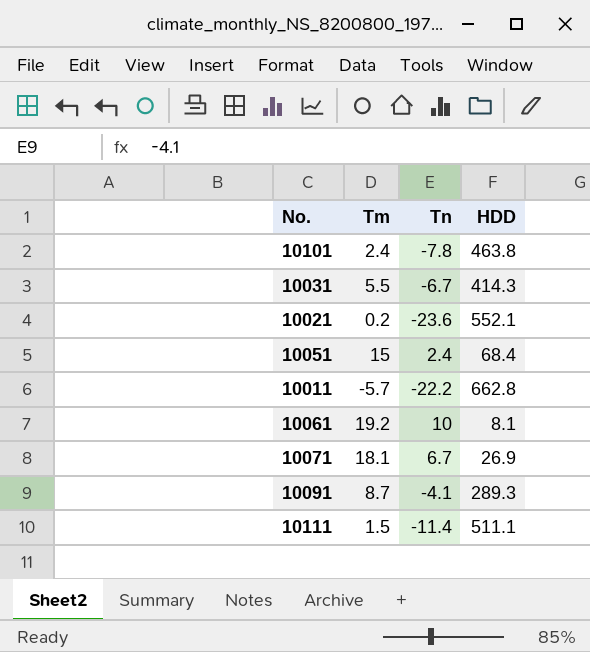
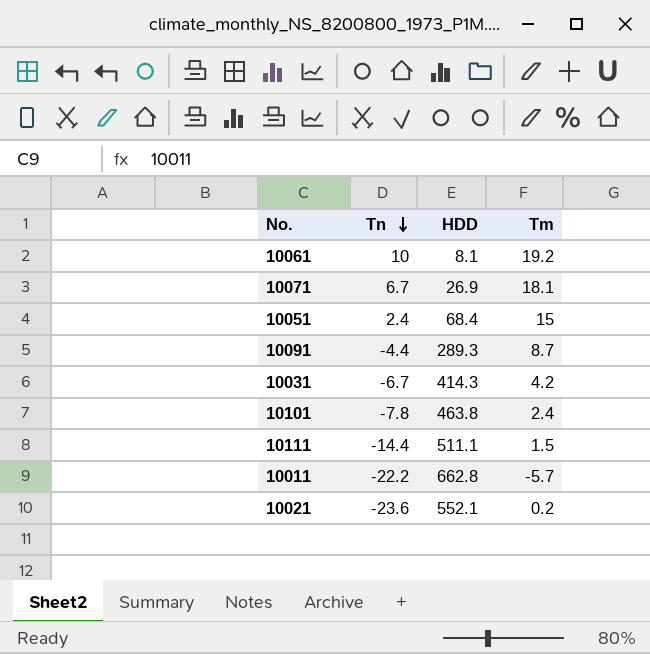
row order: none -> Tn descending
column Tm | position: 2 -> 4
10091 | Tn: -4.1 -> -4.4
10031 | Tm: 5.5 -> 4.2
10111 | Tn: -11.4 -> -14.4

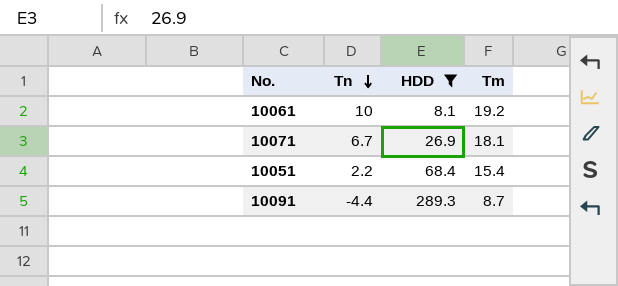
filter: none -> HDD <= 289.3
10051 | Tn: 2.4 -> 2.2
10051 | Tm: 15 -> 15.4

